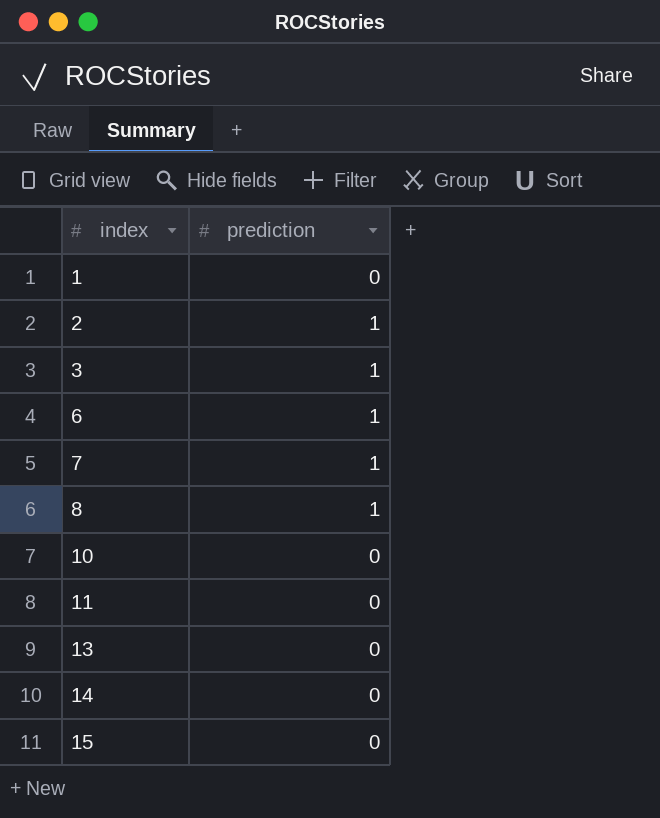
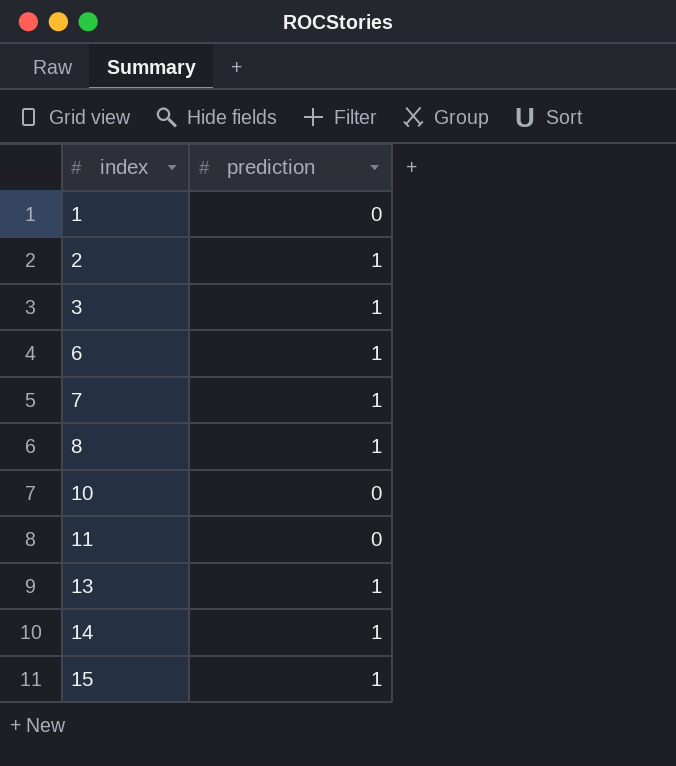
13 | prediction: 0 -> 1
14 | prediction: 0 -> 1
15 | prediction: 0 -> 1

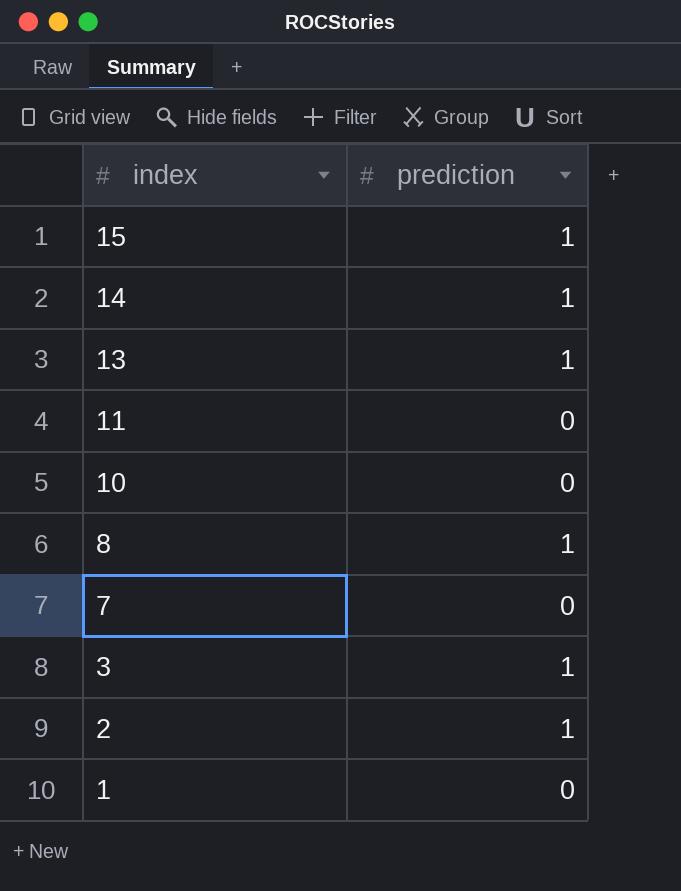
row order: index ascending -> index descending
row 6: 1 -> none
7 | prediction: 1 -> 0

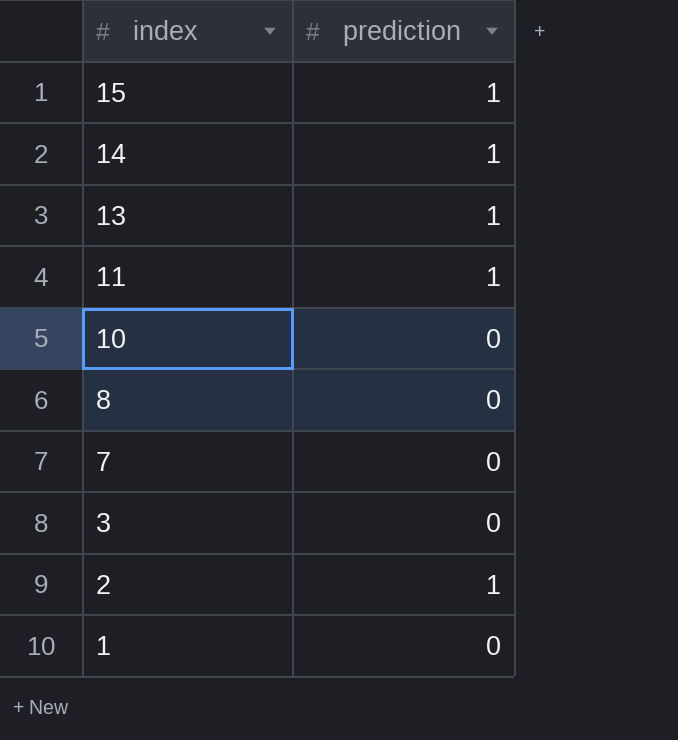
11 | prediction: 0 -> 1
8 | prediction: 1 -> 0
3 | prediction: 1 -> 0

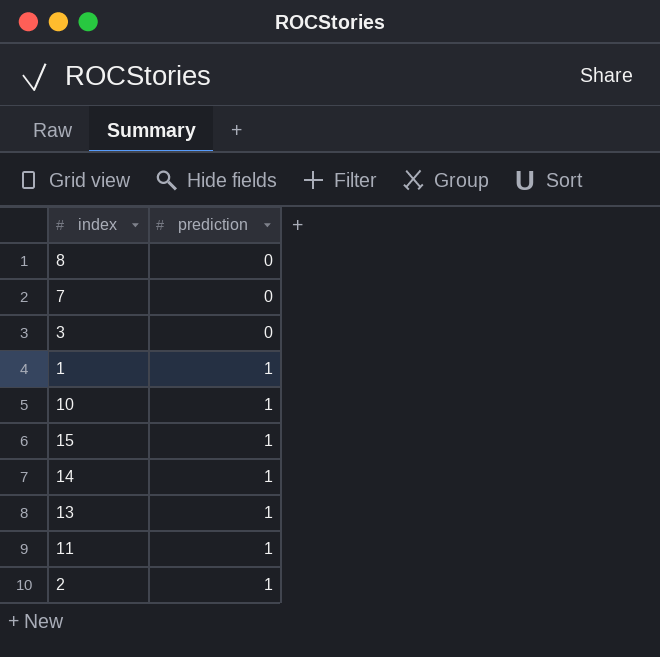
row order: index descending -> prediction ascending
1 | prediction: 0 -> 1
10 | prediction: 0 -> 1

